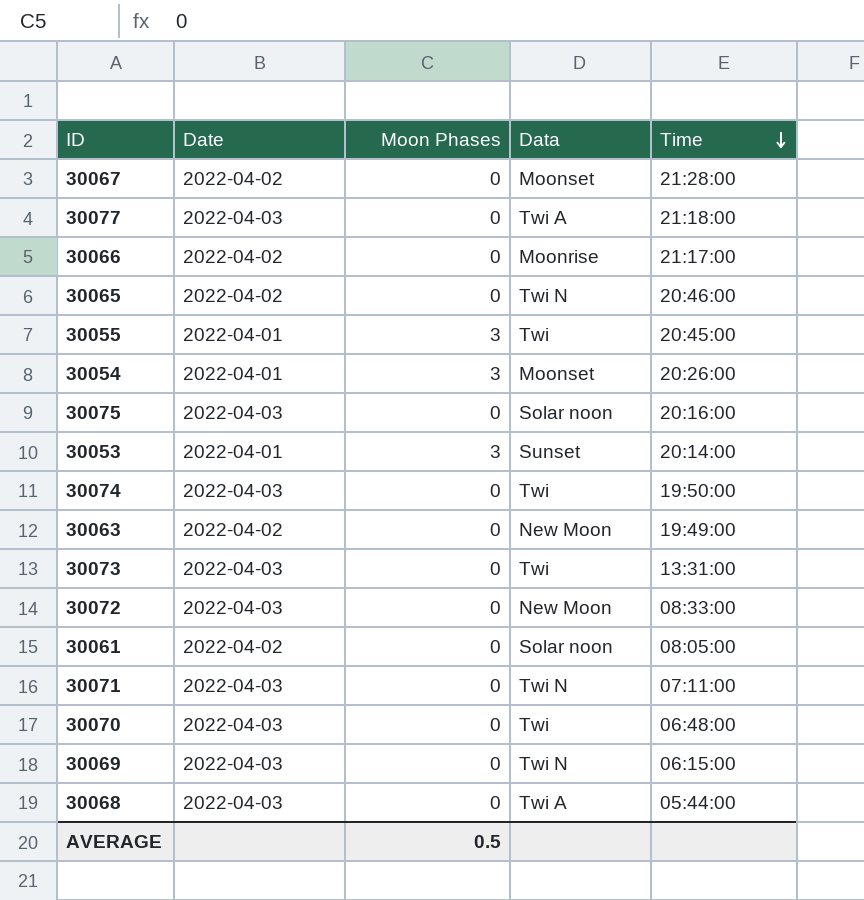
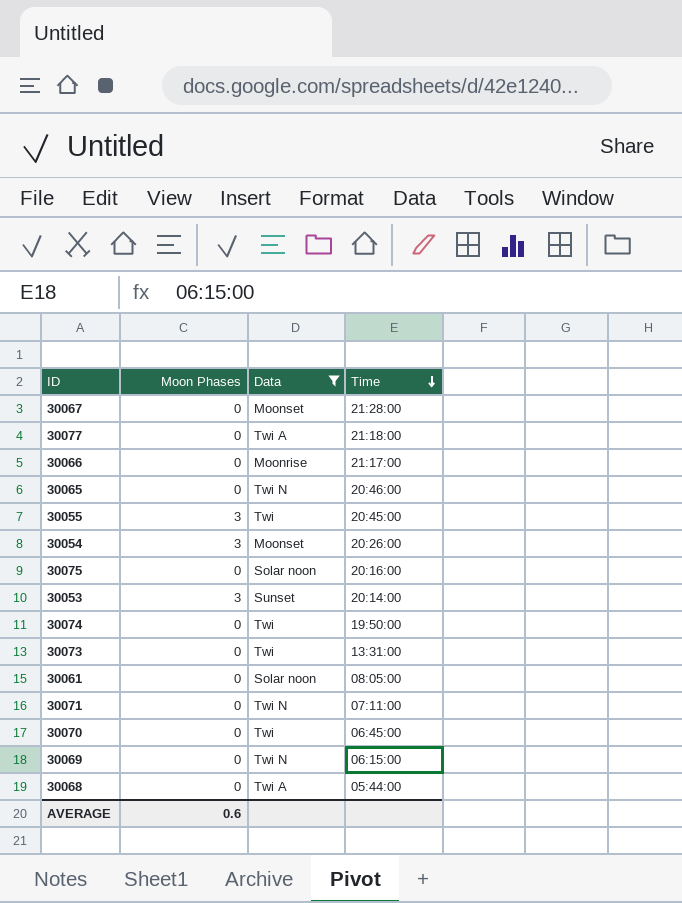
filter: none -> Data != New Moon
column Date | position: 2 -> none
30070 | Time: 06:48:00 -> 06:45:00
AVERAGE | Moon Phases: 0.5 -> 0.6

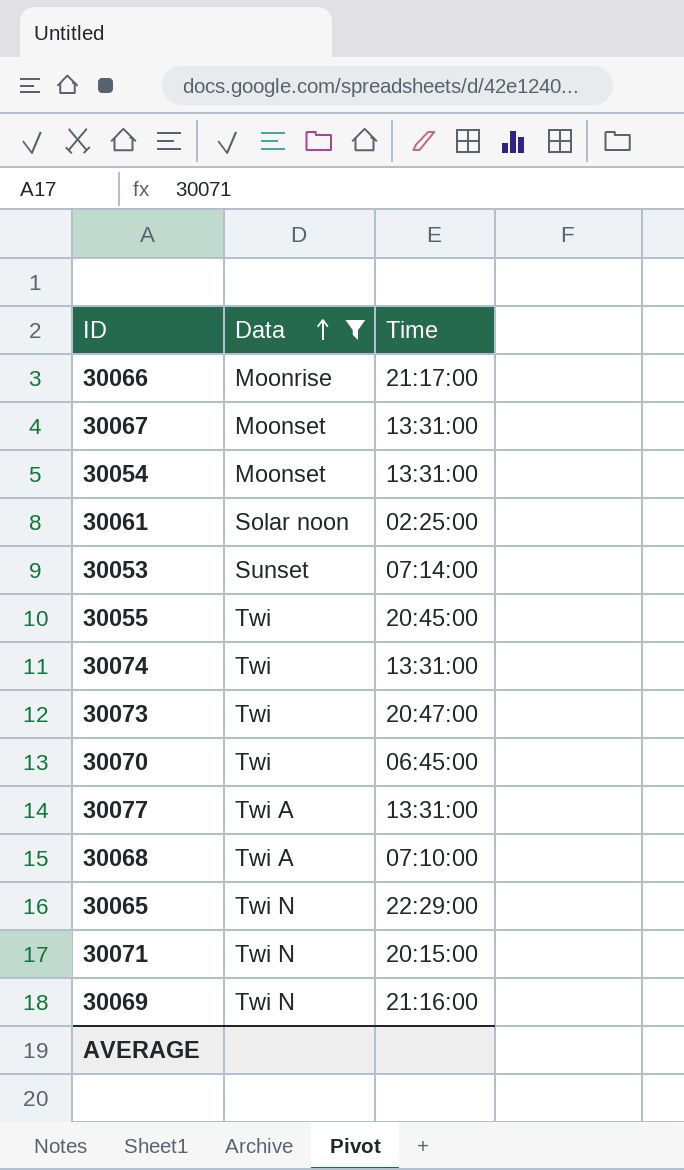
row order: Time descending -> Data ascending
column Moon Phases | position: 2 -> none
row 30075: 0 | Solar noon | 20:16:00 -> none
30067 | Time: 21:28:00 -> 13:31:00
30054 | Time: 20:26:00 -> 13:31:00
30061 | Time: 08:05:00 -> 02:25:00
30053 | Time: 20:14:00 -> 07:14:00
30074 | Time: 19:50:00 -> 13:31:00
30073 | Time: 13:31:00 -> 20:47:00
30077 | Time: 21:18:00 -> 13:31:00
30068 | Time: 05:44:00 -> 07:10:00
30065 | Time: 20:46:00 -> 22:29:00
30071 | Time: 07:11:00 -> 20:15:00
30069 | Time: 06:15:00 -> 21:16:00

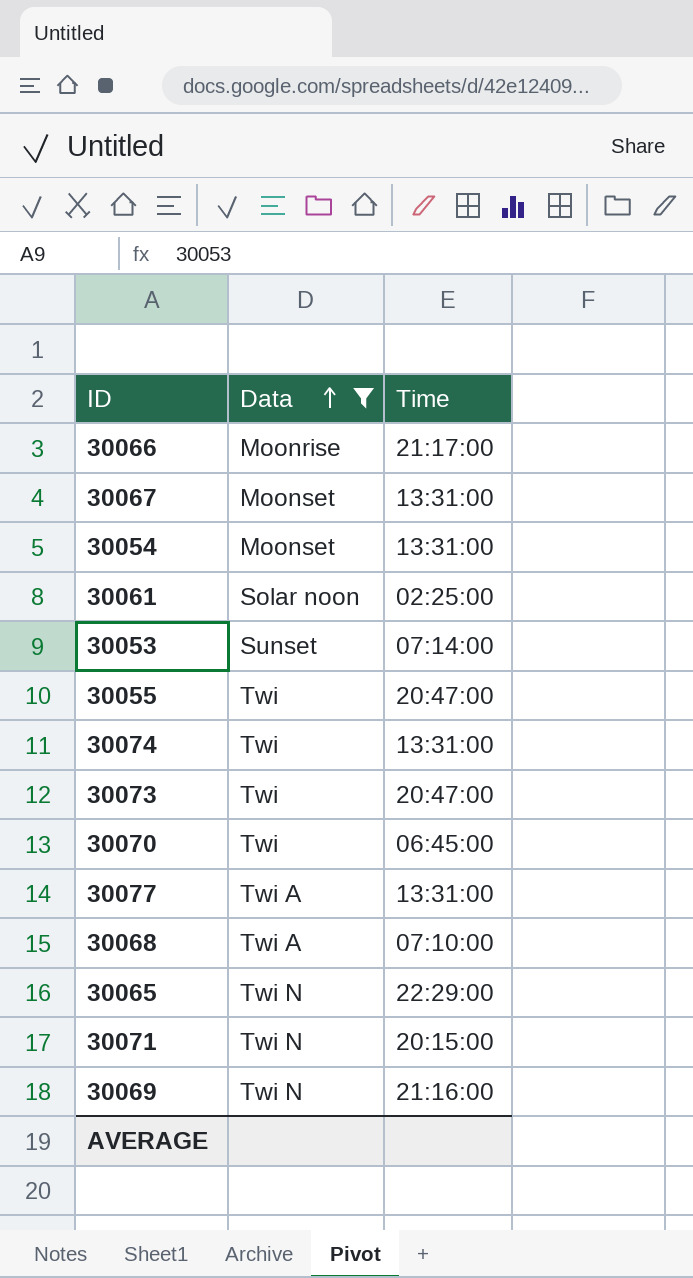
30055 | Time: 20:45:00 -> 20:47:00

